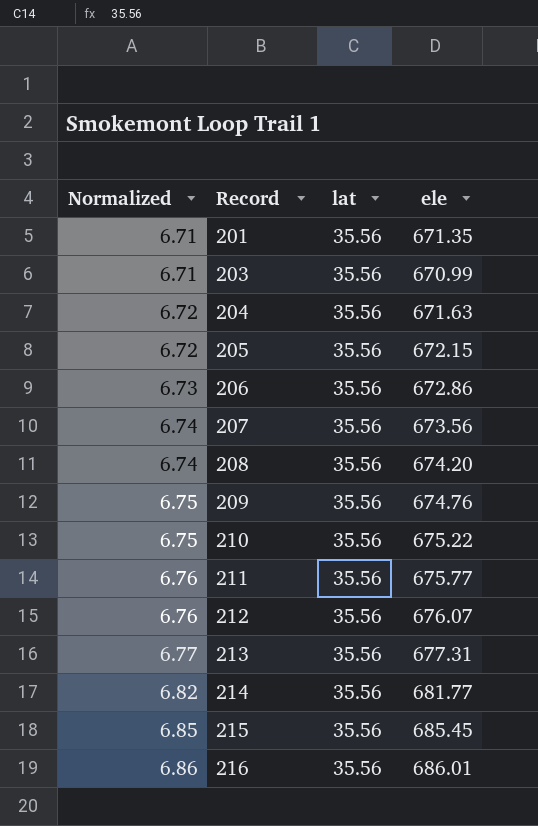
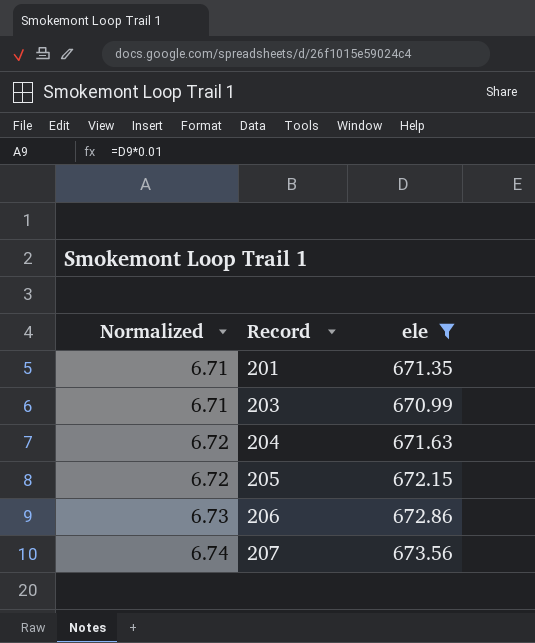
filter: none -> ele <= 673.56
column lat | position: 3 -> none

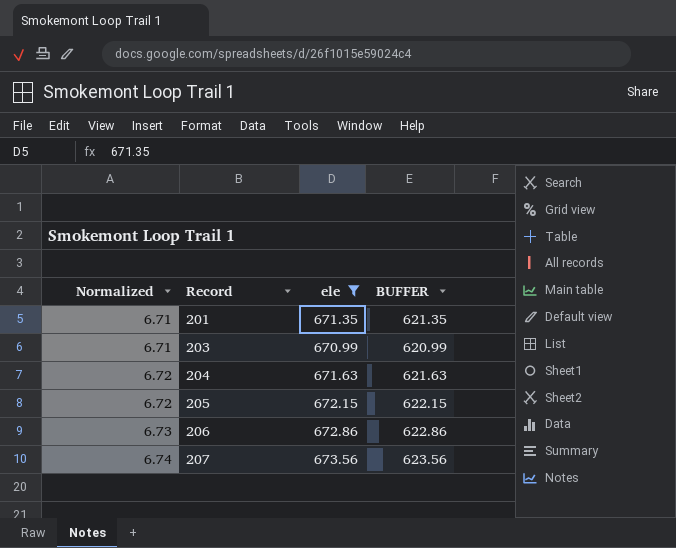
column BUFFER | formula: none -> [ele] - 50

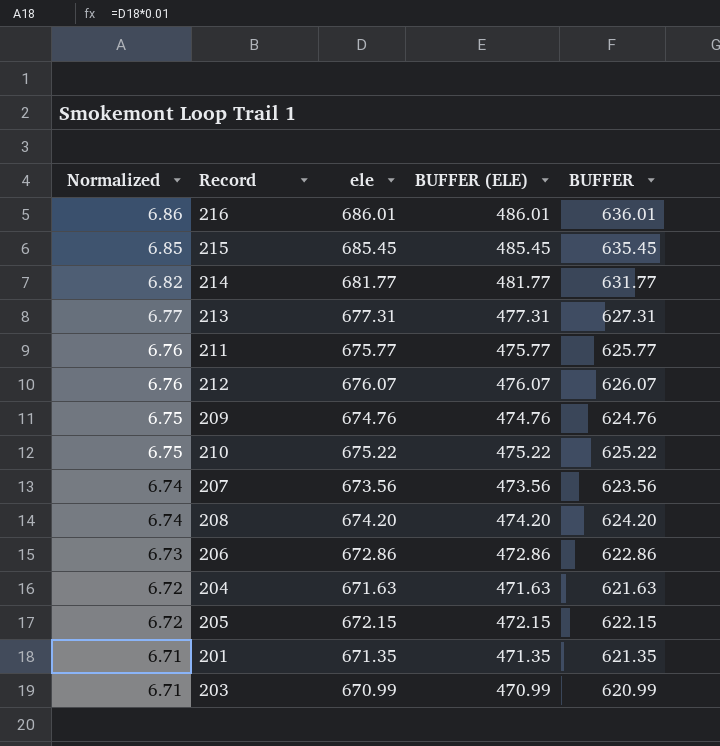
filter: ele <= 673.56 -> none
row order: Normalized ascending -> Normalized descending
column BUFFER (ELE) | formula: none -> [ele] - 200

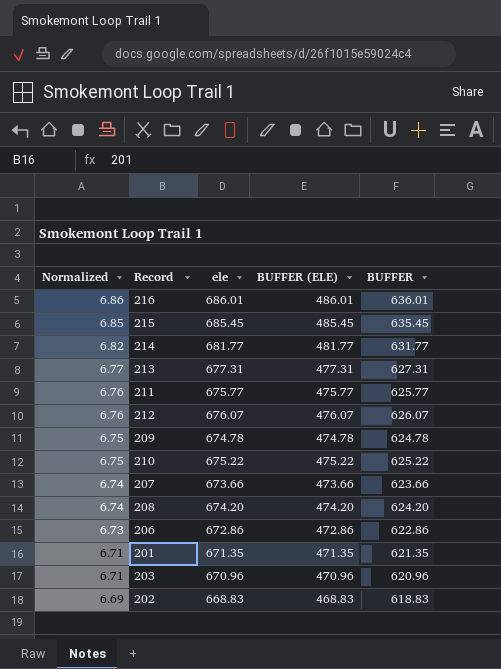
row 204: 6.72 | 671.63 | 471.63 | 621.63 -> none
row 205: 6.72 | 672.15 | 472.15 | 622.15 -> none
209 | ele: 674.76 -> 674.78
209 | BUFFER (ELE): 474.76 -> 474.78
209 | BUFFER: 624.76 -> 624.78
207 | ele: 673.56 -> 673.66
207 | BUFFER (ELE): 473.56 -> 473.66
207 | BUFFER: 623.56 -> 623.66
203 | ele: 670.99 -> 670.96
203 | BUFFER (ELE): 470.99 -> 470.96
203 | BUFFER: 620.99 -> 620.96
row 202: none -> 6.69 | 668.83 | 468.83 | 618.83

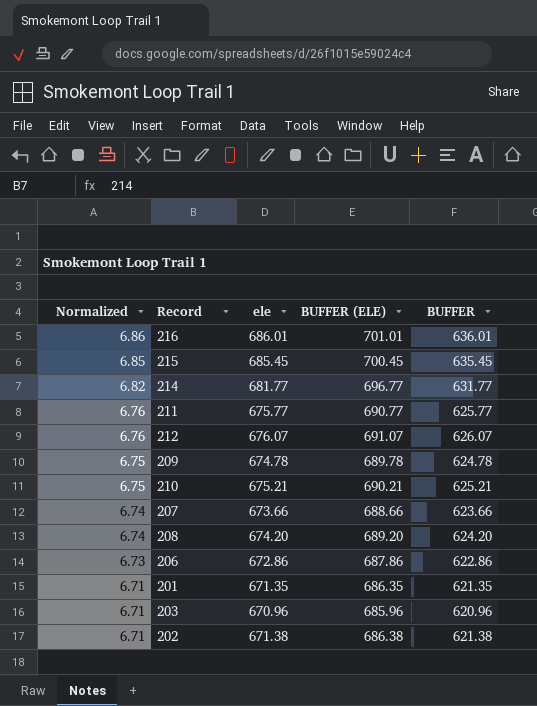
column BUFFER (ELE) | formula: [ele] - 200 -> [ele] + 15
row 213: 6.77 | 677.31 | 477.31 | 627.31 -> none
210 | ele: 675.22 -> 675.21
210 | BUFFER: 625.22 -> 625.21
202 | Normalized: 6.69 -> 6.71
202 | ele: 668.83 -> 671.38
202 | BUFFER: 618.83 -> 621.38

